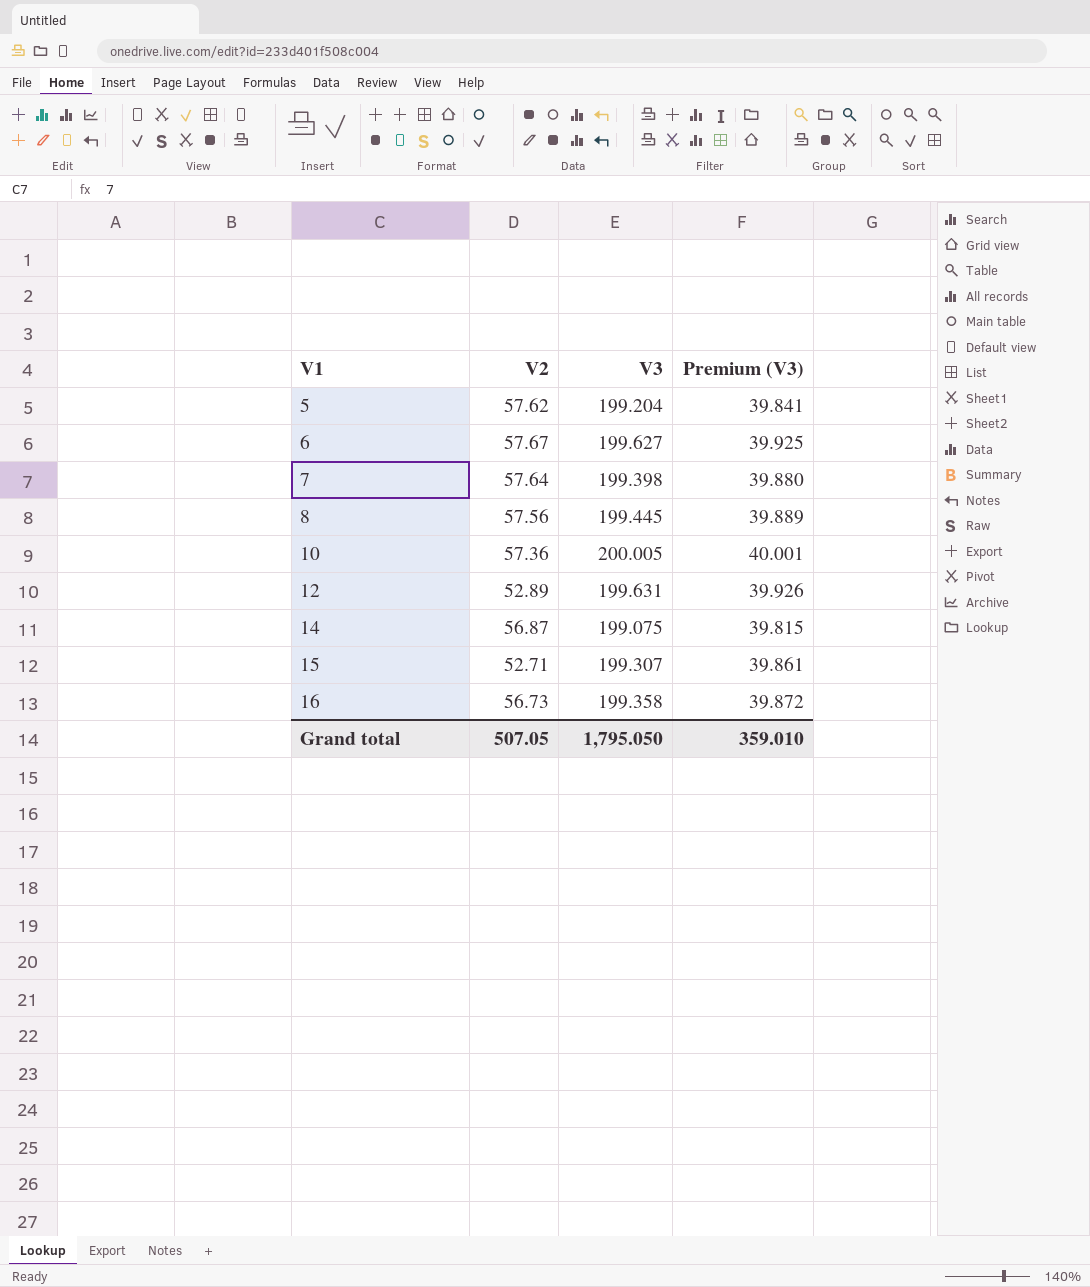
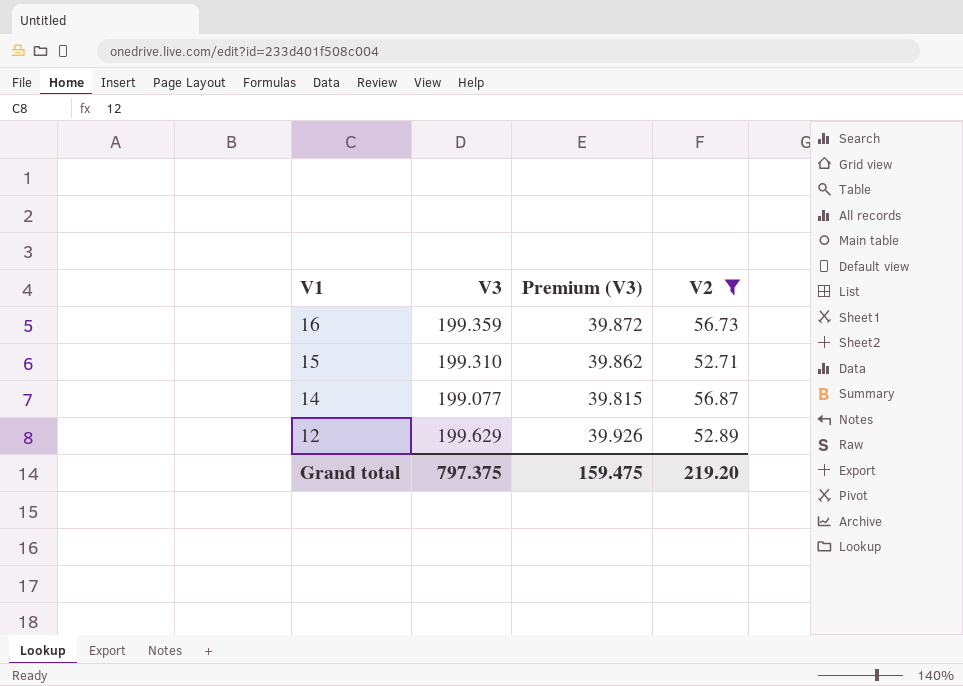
filter: none -> V2 <= 56.87
row order: V1 ascending -> V1 descending
column V2 | position: 2 -> 4
16 | V3: 199.358 -> 199.359
15 | V3: 199.307 -> 199.310
15 | Premium (V3): 39.861 -> 39.862
14 | V3: 199.075 -> 199.077
12 | V3: 199.631 -> 199.629
Grand total | V3: 1,795.050 -> 797.375
Grand total | Premium (V3): 359.010 -> 159.475
Grand total | V2: 507.05 -> 219.20

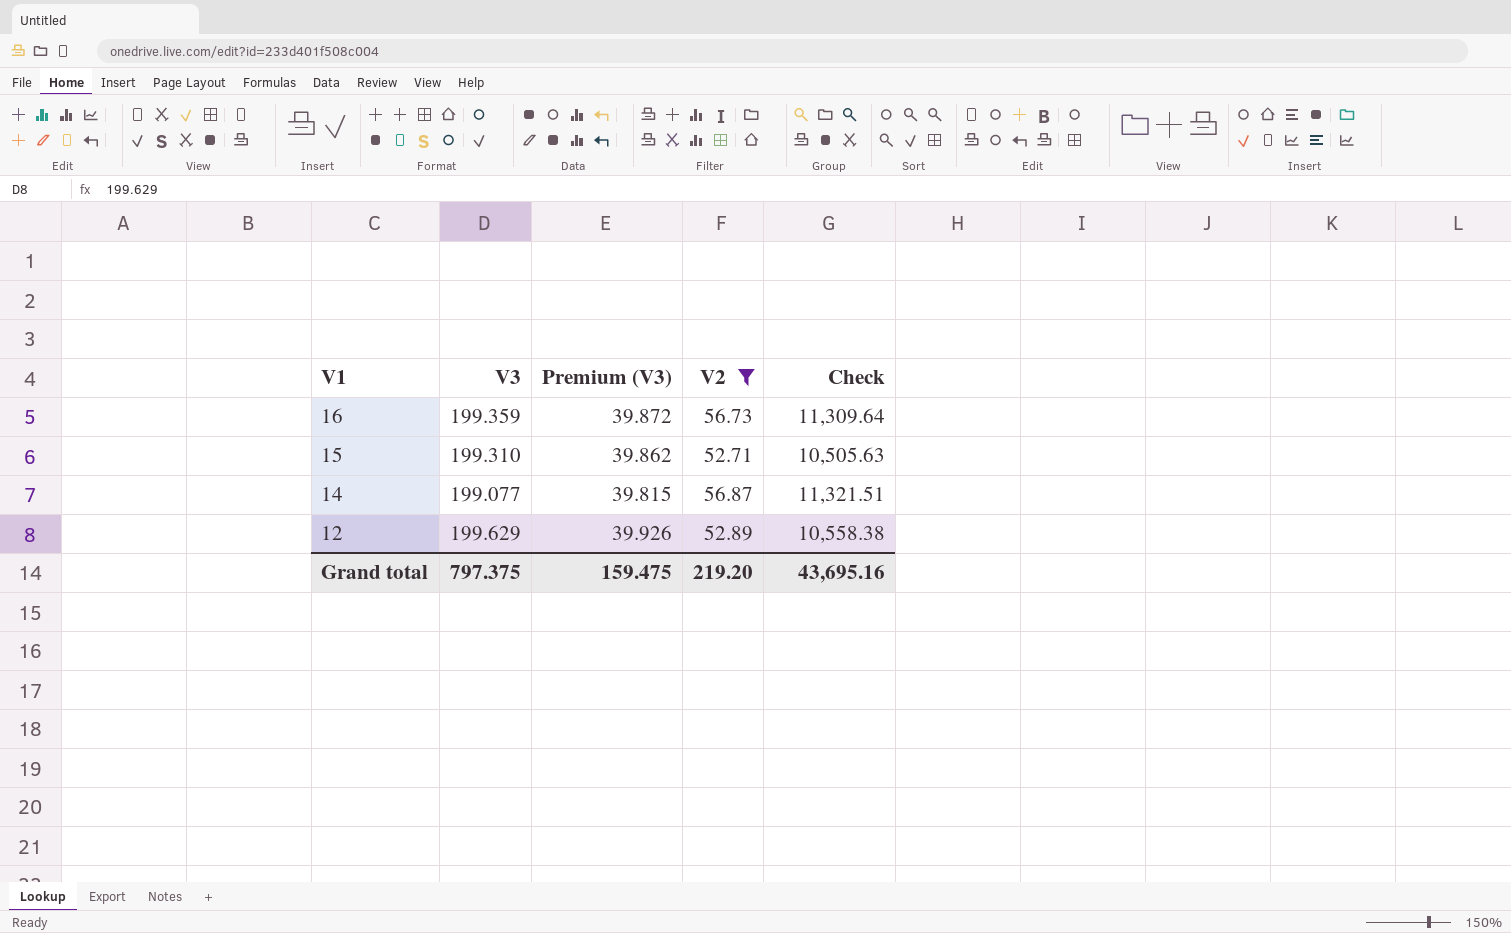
column Check | formula: none -> [V3] * [V2]

